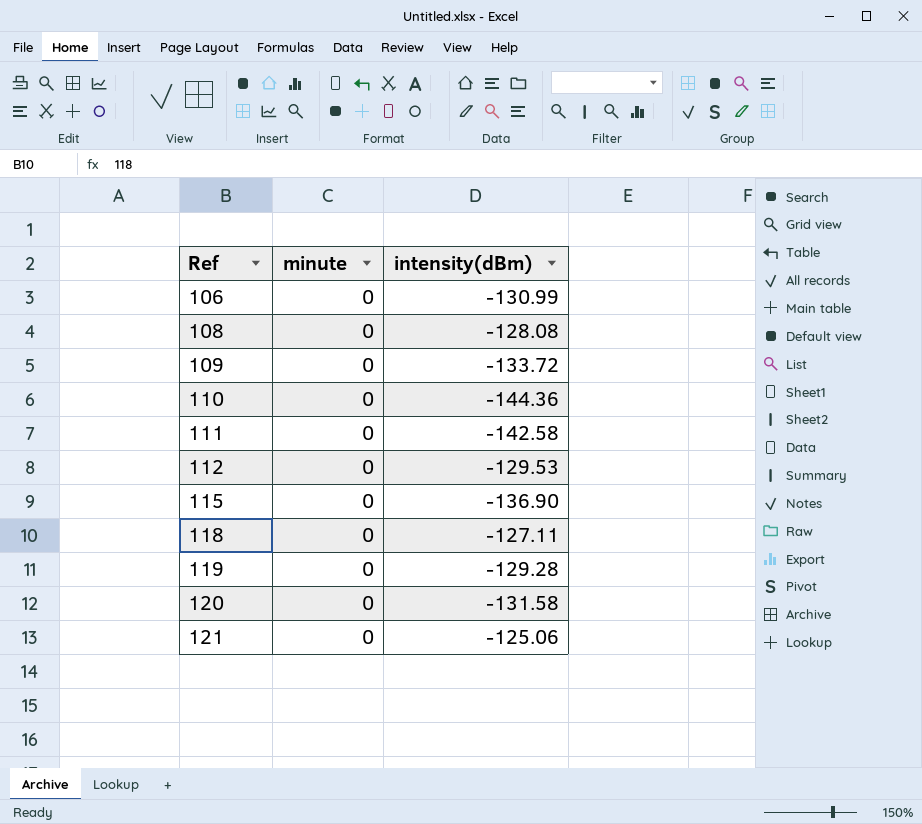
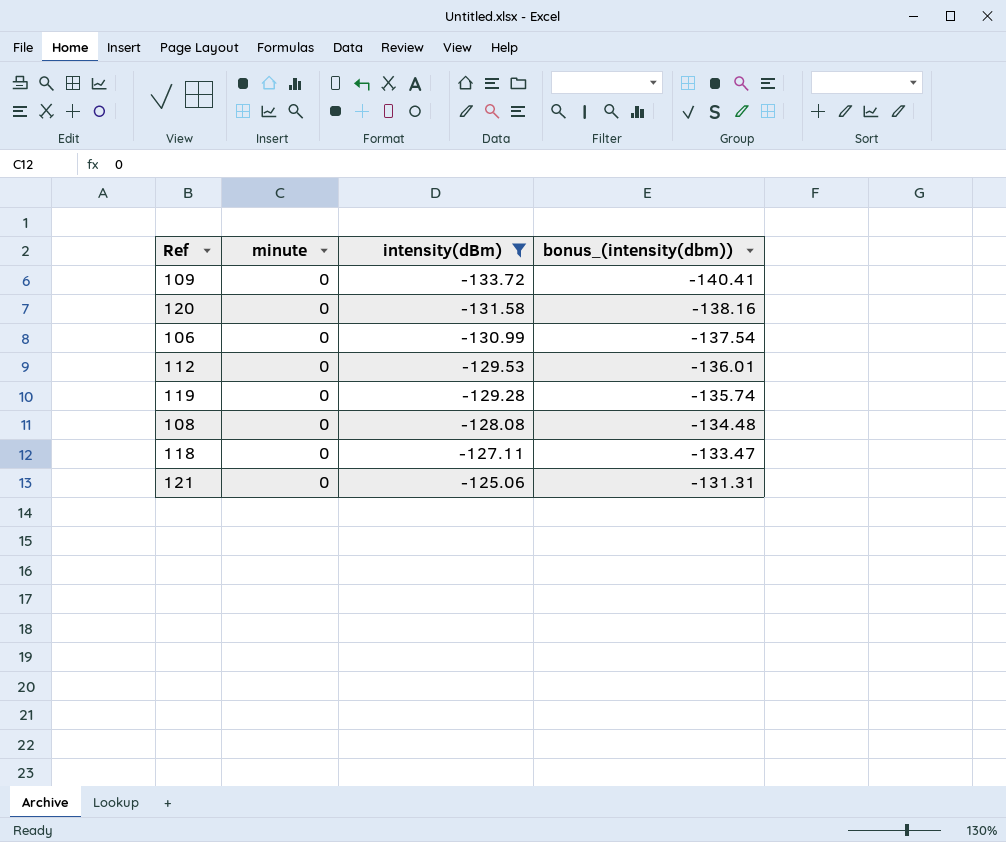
filter: none -> intensity(dBm) >= -133.72
row order: Ref ascending -> intensity(dBm) ascending
column bonus_(intensity(dbm)) | formula: none -> [intensity(dBm)] * 1.05

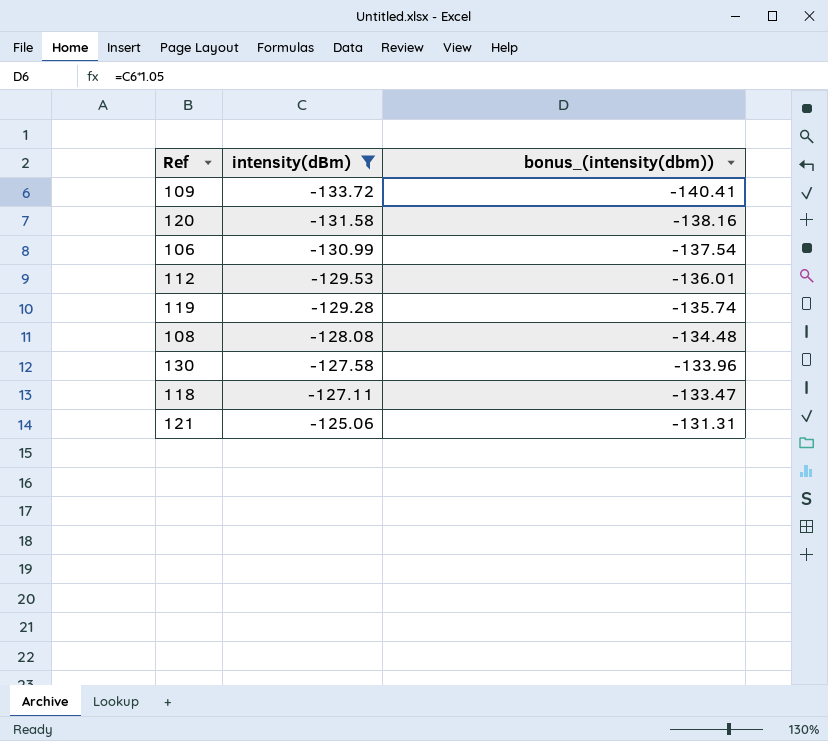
column minute | position: 2 -> none
row 130: none -> -127.58 | -133.96

